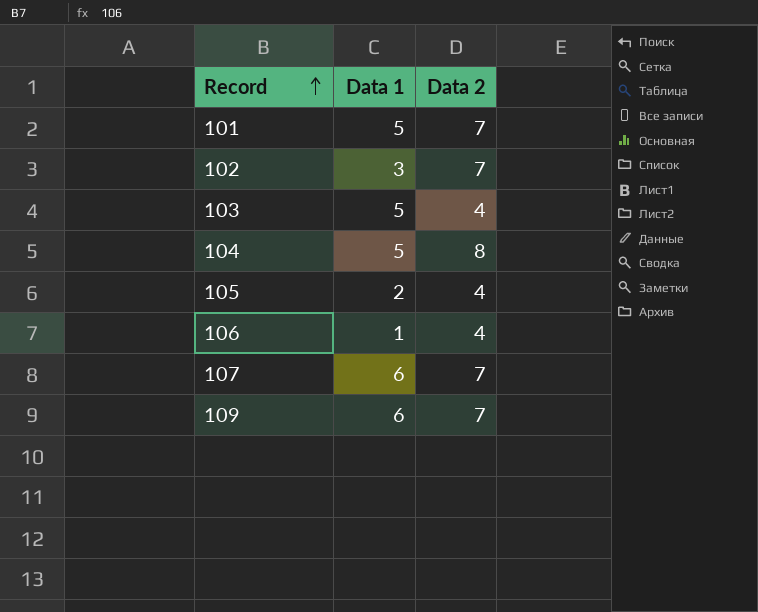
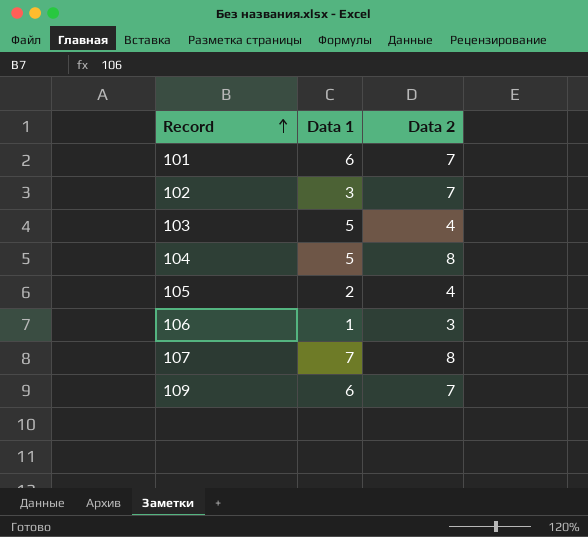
101 | Data 1: 5 -> 6
106 | Data 2: 4 -> 3
107 | Data 1: 6 -> 7
107 | Data 2: 7 -> 8

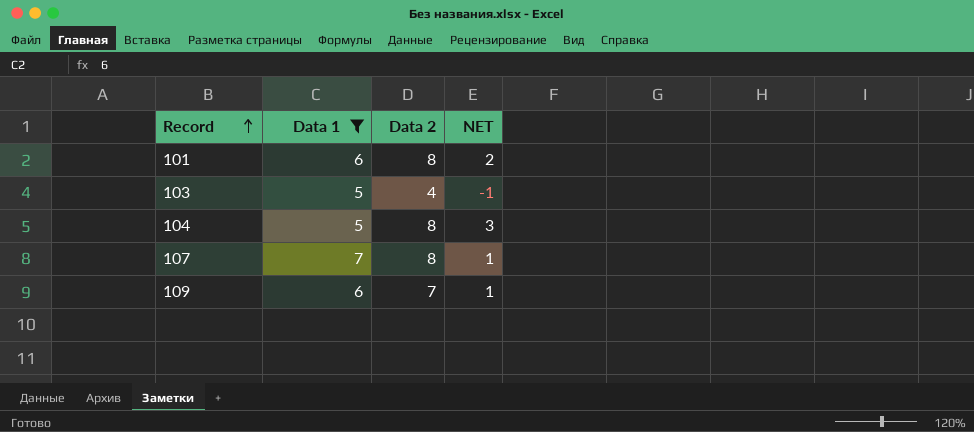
filter: none -> Data 1 >= 5
column NET | formula: none -> [Data 2] - [Data 1]
101 | Data 2: 7 -> 8

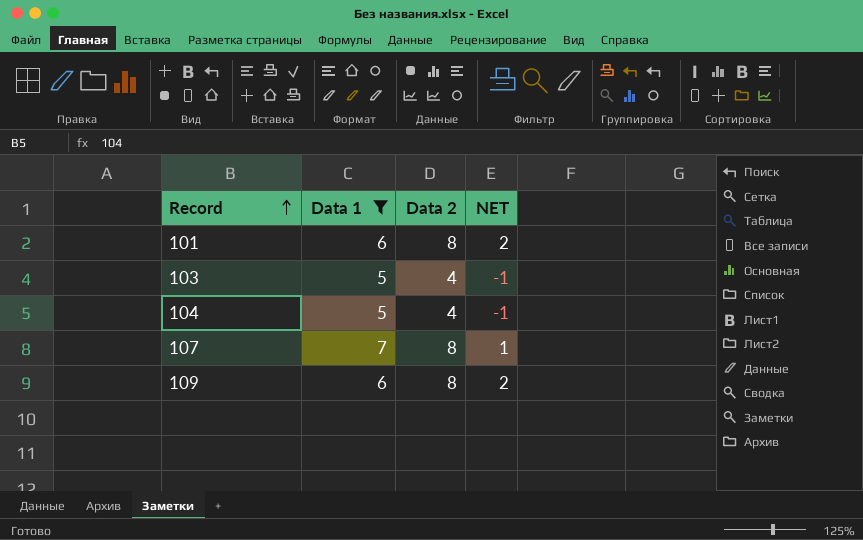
104 | Data 2: 8 -> 4
104 | NET: 3 -> -1
109 | Data 2: 7 -> 8
109 | NET: 1 -> 2

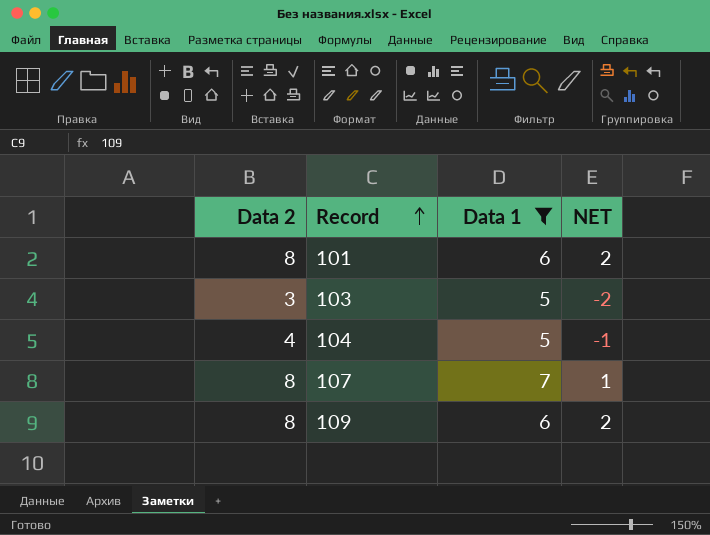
column Data 2 | position: 3 -> 1
103 | Data 2: 4 -> 3
103 | NET: -1 -> -2

